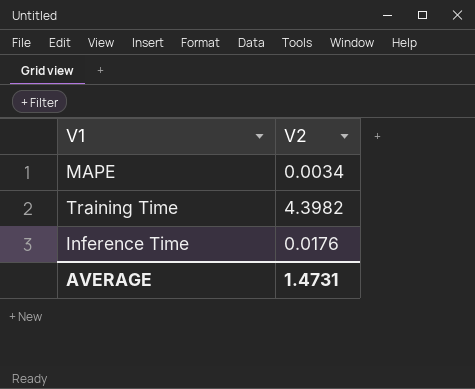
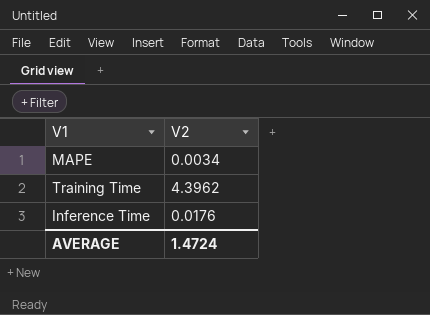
Training Time | V2: 4.3982 -> 4.3962
AVERAGE | V2: 1.4731 -> 1.4724

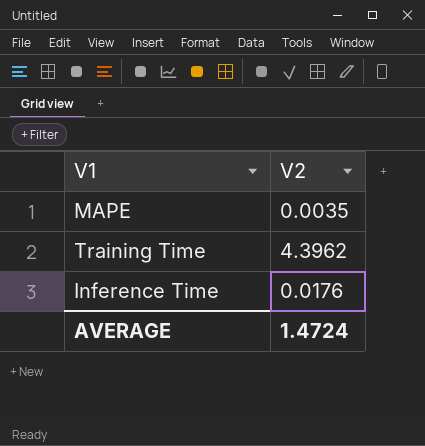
MAPE | V2: 0.0034 -> 0.0035

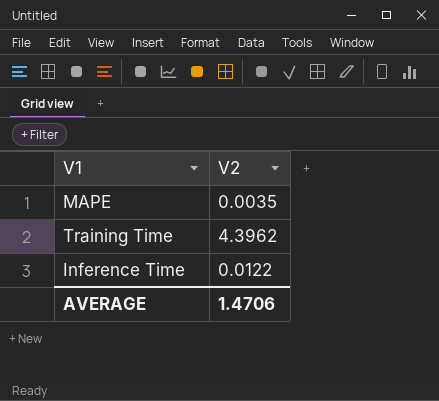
Inference Time | V2: 0.0176 -> 0.0122
AVERAGE | V2: 1.4724 -> 1.4706

